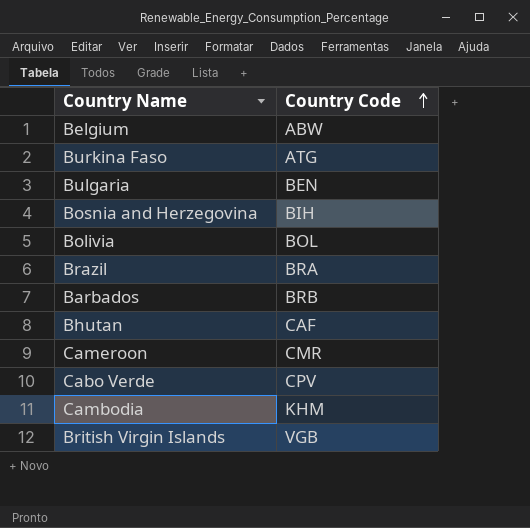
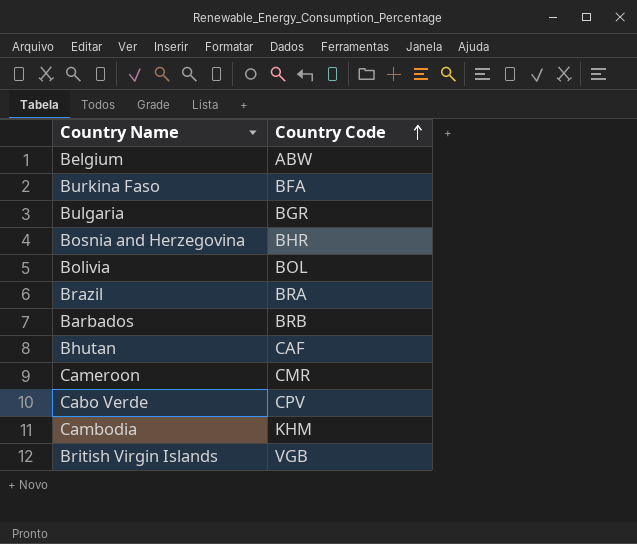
Burkina Faso | Country Code: ATG -> BFA
Bulgaria | Country Code: BEN -> BGR
Bosnia and Herzegovina | Country Code: BIH -> BHR

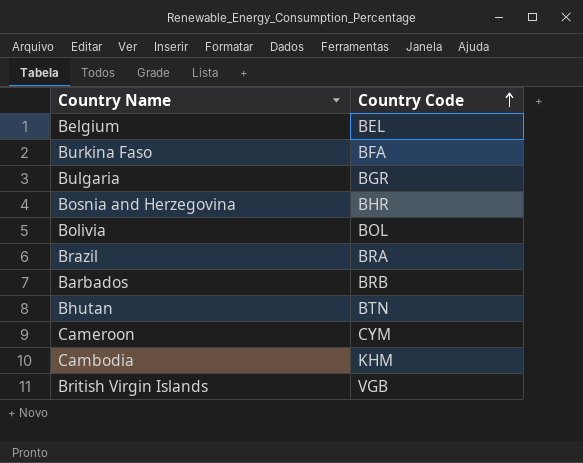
row Cabo Verde: CPV -> none
Belgium | Country Code: ABW -> BEL
Bhutan | Country Code: CAF -> BTN
Cameroon | Country Code: CMR -> CYM

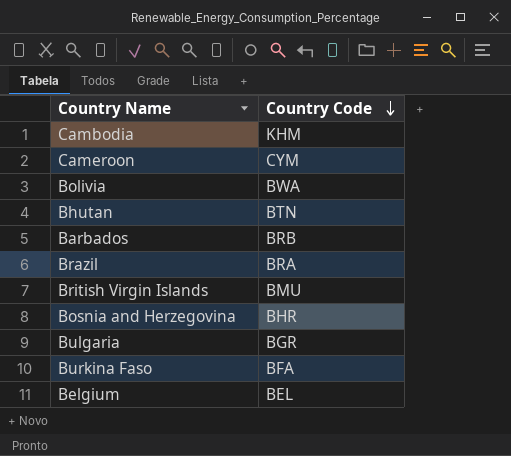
row order: Country Code ascending -> Country Code descending
Bolivia | Country Code: BOL -> BWA
British Virgin Islands | Country Code: VGB -> BMU

